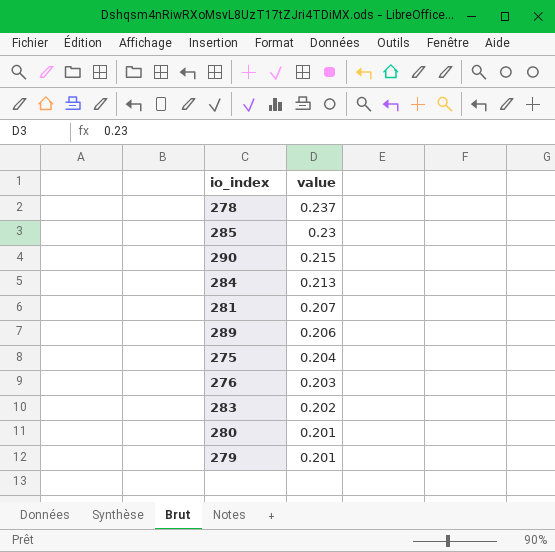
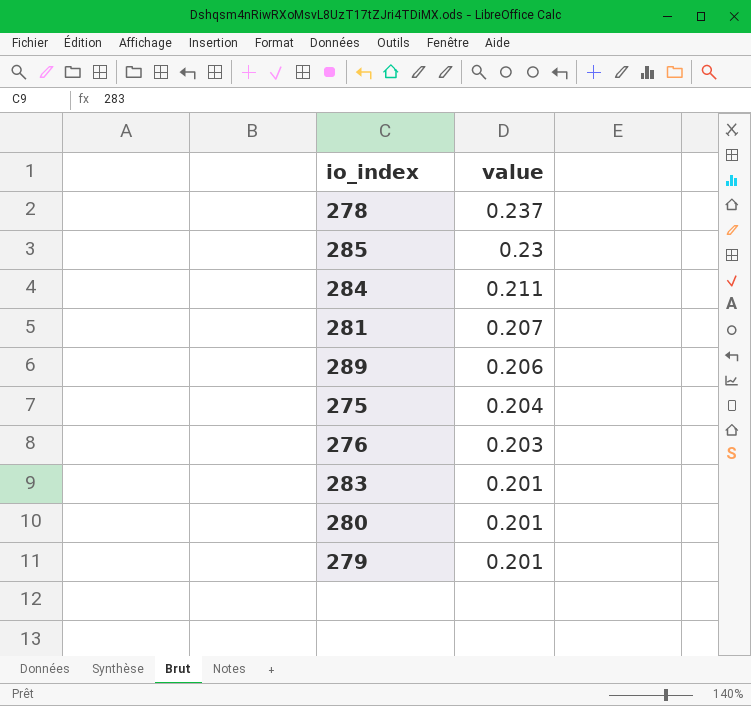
row 290: 0.215 -> none
284 | value: 0.213 -> 0.211
283 | value: 0.202 -> 0.201

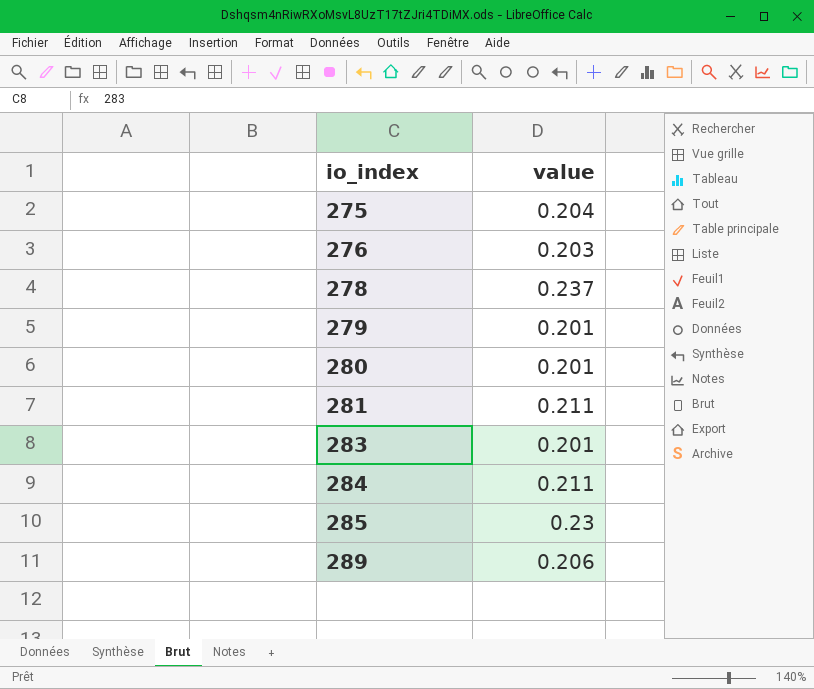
row order: value descending -> io_index ascending
281 | value: 0.207 -> 0.211

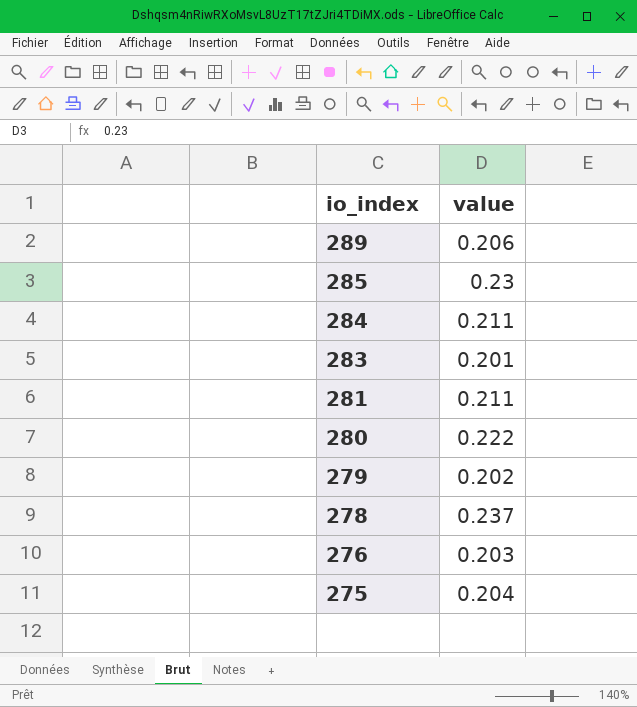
row order: io_index ascending -> io_index descending
280 | value: 0.201 -> 0.222
279 | value: 0.201 -> 0.202

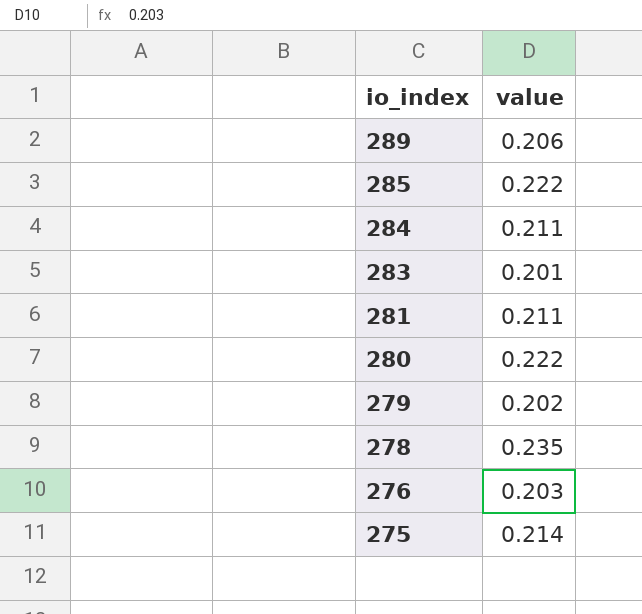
285 | value: 0.23 -> 0.222
278 | value: 0.237 -> 0.235
275 | value: 0.204 -> 0.214

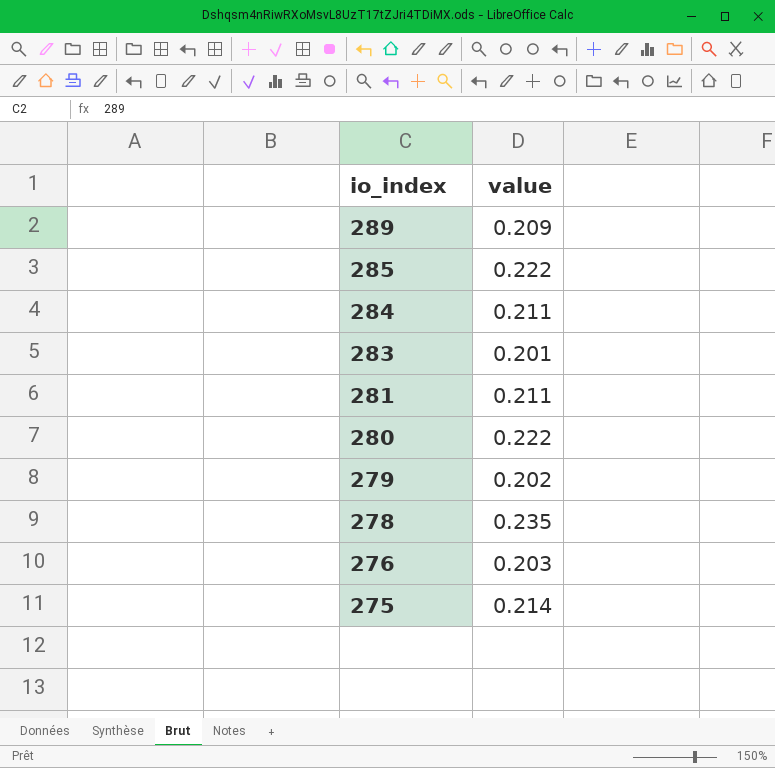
289 | value: 0.206 -> 0.209

